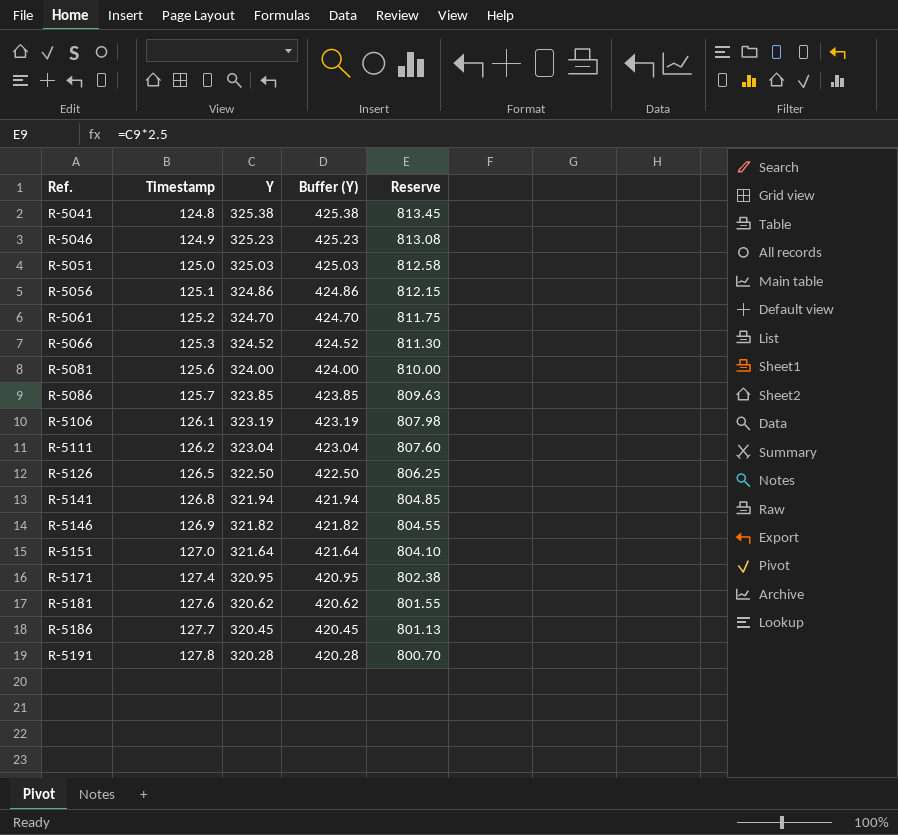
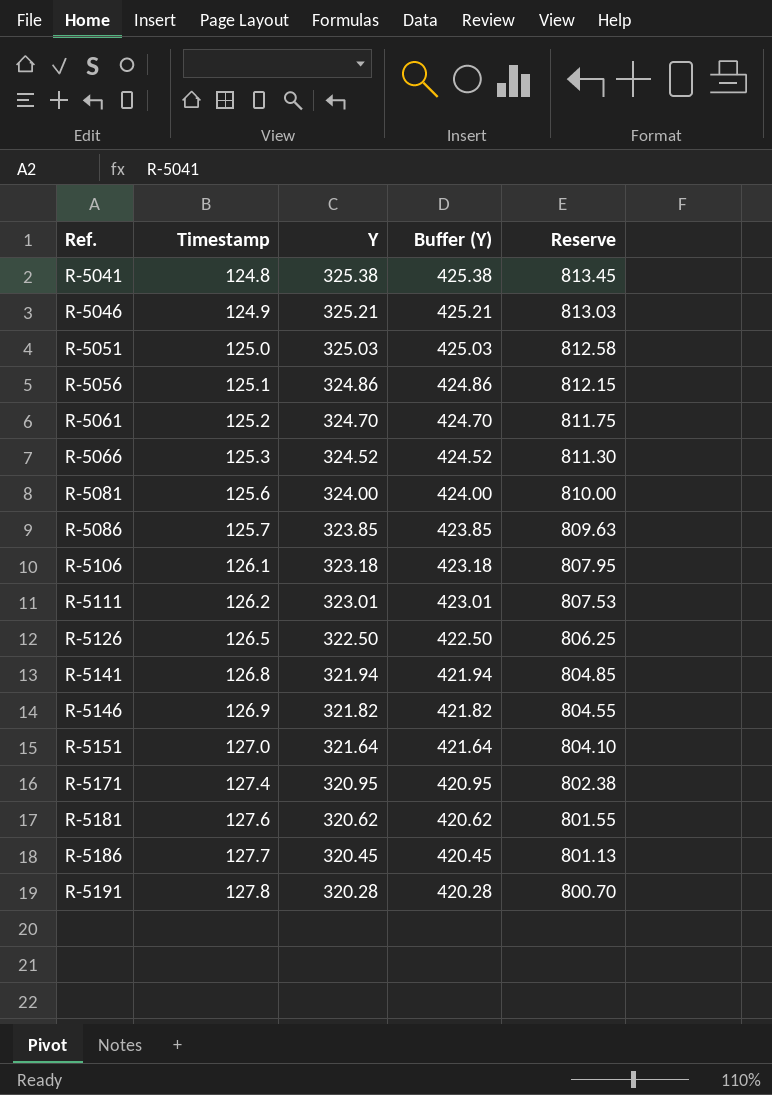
R-5046 | Y: 325.23 -> 325.21
R-5046 | Buffer (Y): 425.23 -> 425.21
R-5046 | Reserve: 813.08 -> 813.03
R-5106 | Y: 323.19 -> 323.18
R-5106 | Buffer (Y): 423.19 -> 423.18
R-5106 | Reserve: 807.98 -> 807.95
R-5111 | Y: 323.04 -> 323.01
R-5111 | Buffer (Y): 423.04 -> 423.01
R-5111 | Reserve: 807.60 -> 807.53

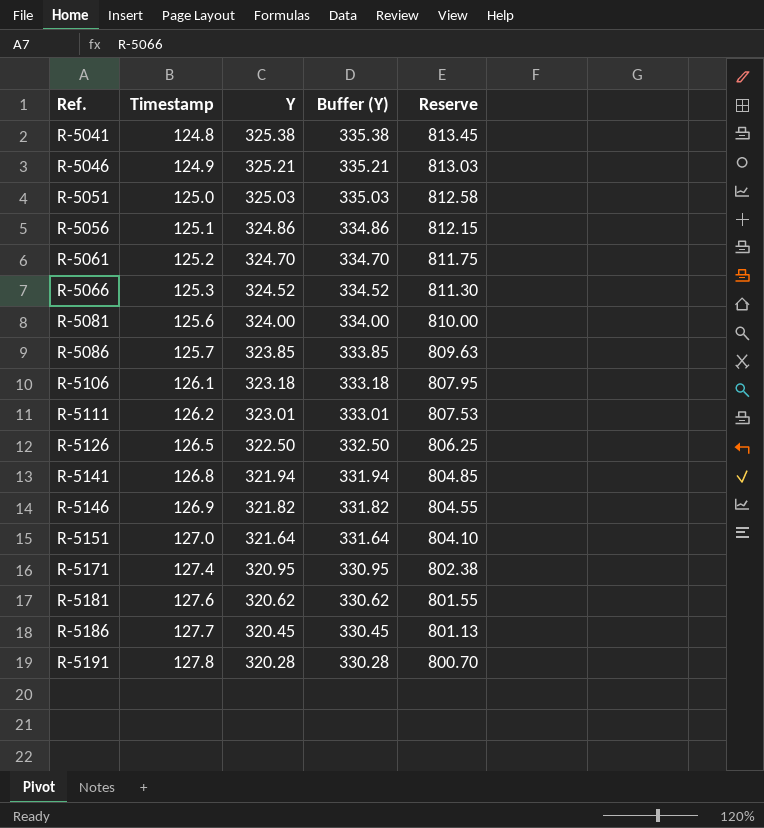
column Buffer (Y) | formula: [Y] + 100 -> [Y] + 10

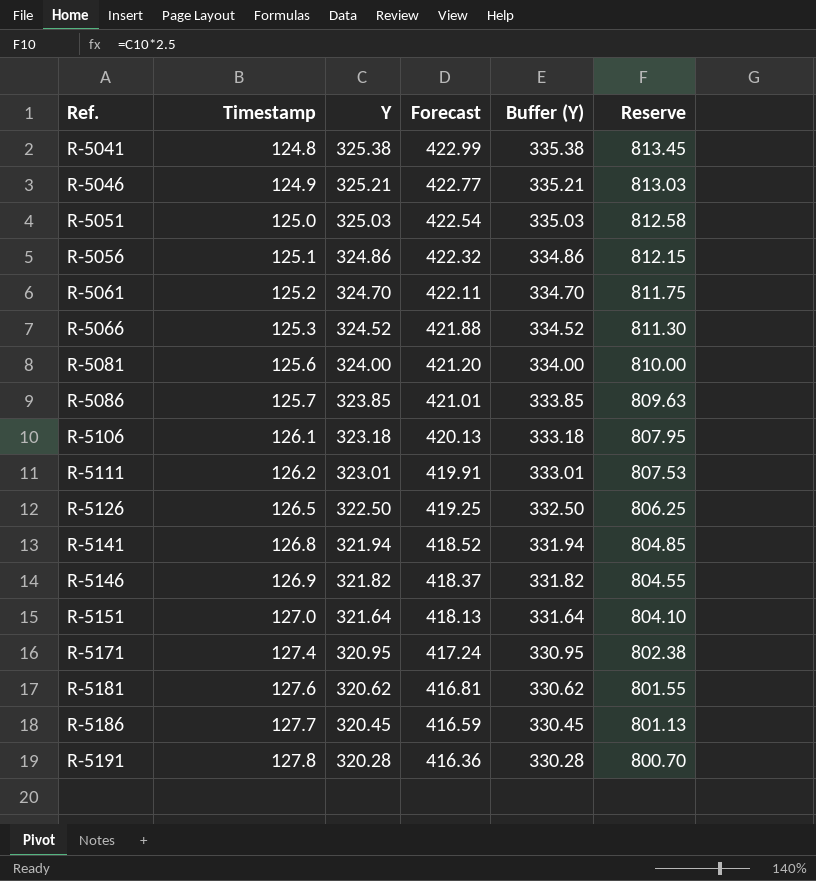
column Forecast | formula: none -> [Y] * 1.3

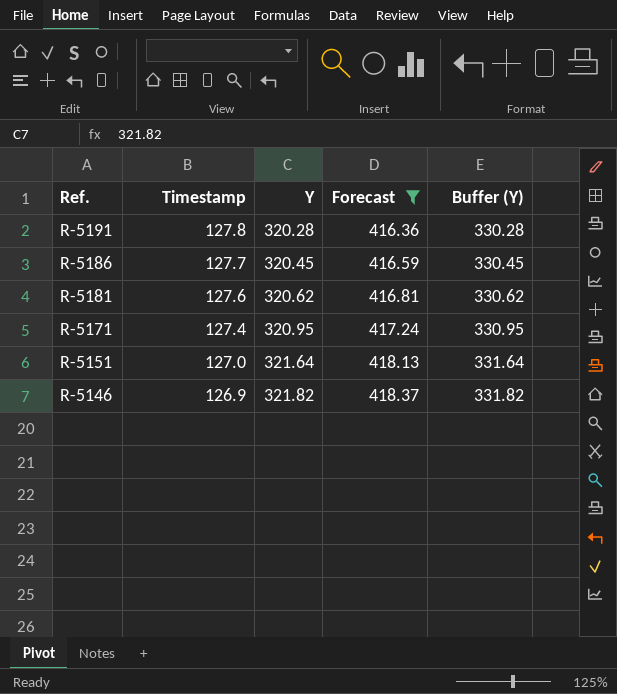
filter: none -> Forecast <= 418.37
row order: Ref. ascending -> Ref. descending
column Reserve | formula: [Y] * 2.5 -> none

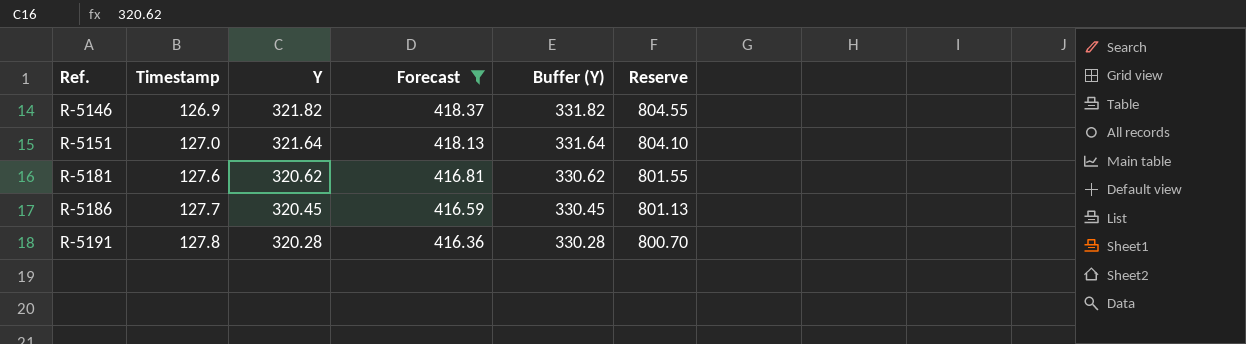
row order: Ref. descending -> Ref. ascending
column Reserve | formula: none -> [Y] * 2.5
row R-5171: 127.4 | 320.95 | 417.24 | 330.95 -> none

